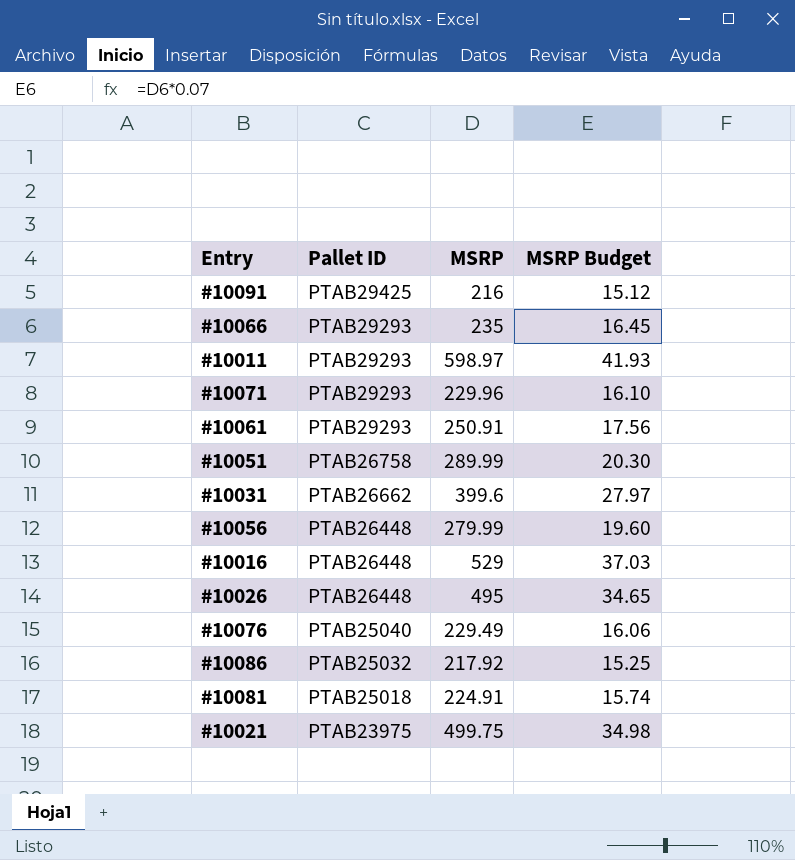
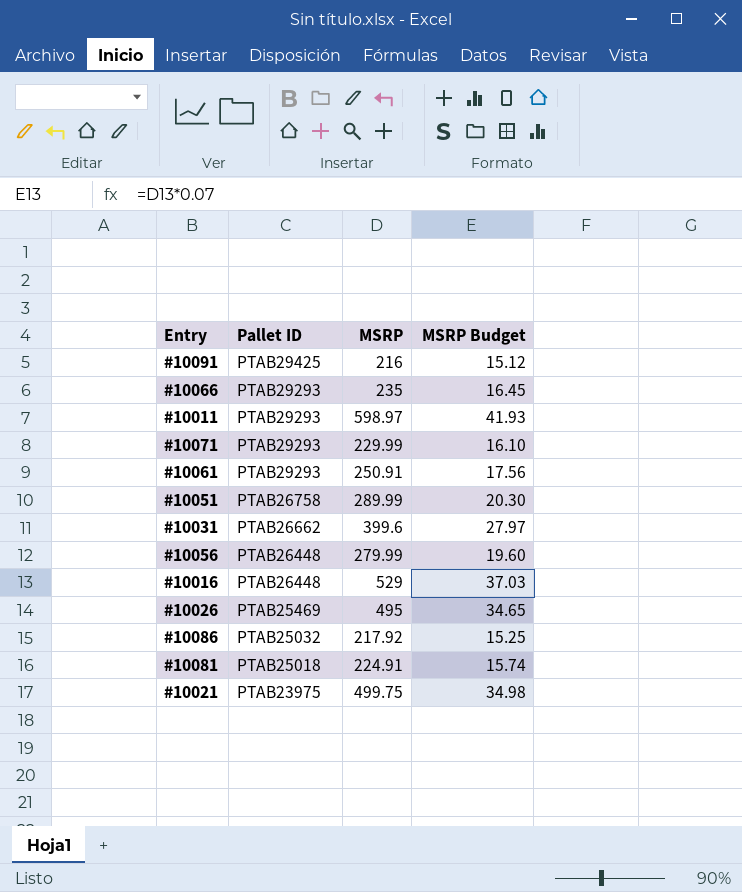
row #10076: PTAB25040 | 229.49 | 16.06 -> none
#10071 | MSRP: 229.96 -> 229.99
#10026 | Pallet ID: PTAB26448 -> PTAB25469

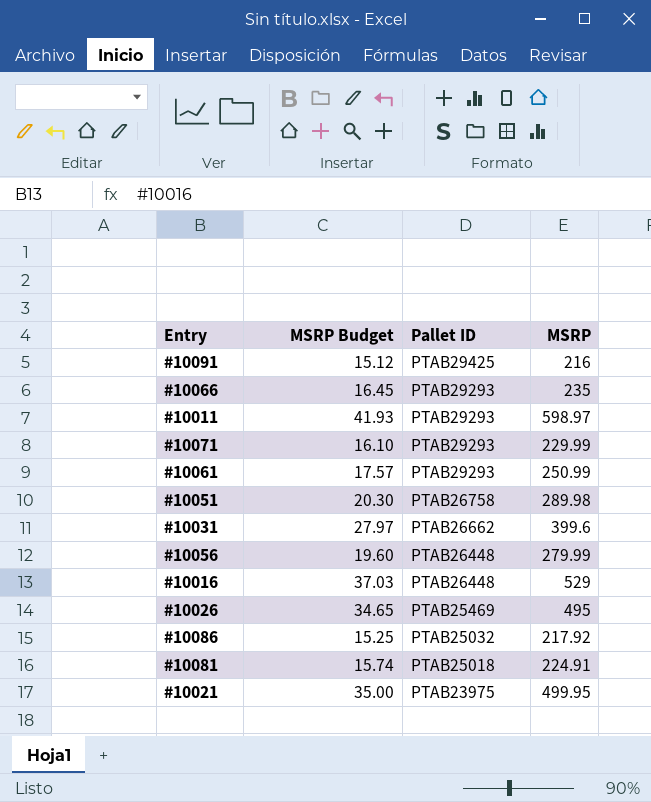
column MSRP Budget | position: 4 -> 2
#10061 | MSRP Budget: 17.56 -> 17.57
#10061 | MSRP: 250.91 -> 250.99
#10051 | MSRP: 289.99 -> 289.98
#10021 | MSRP Budget: 34.98 -> 35.00
#10021 | MSRP: 499.75 -> 499.95

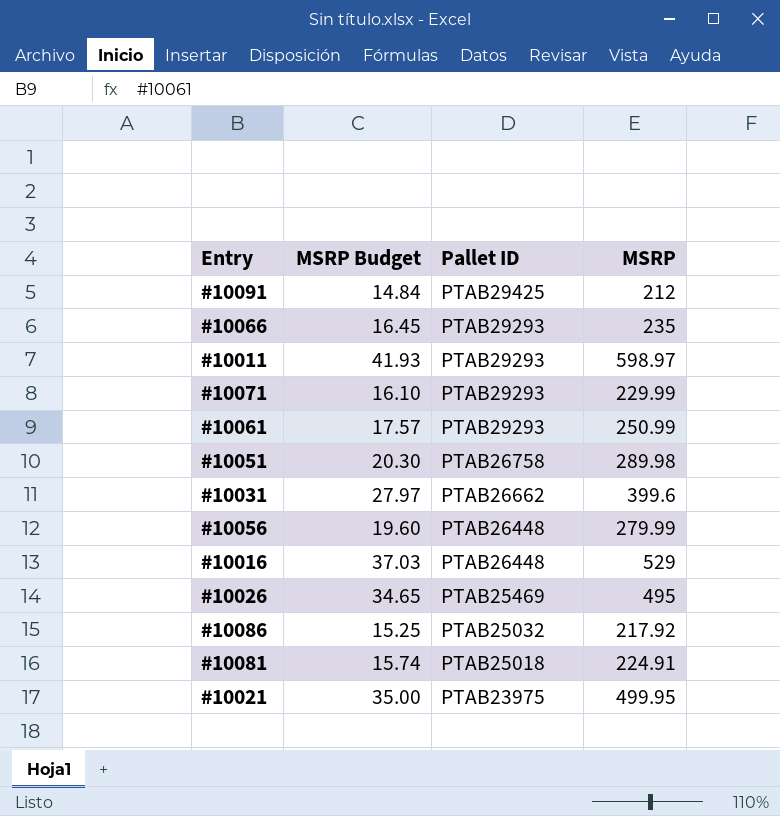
#10091 | MSRP Budget: 15.12 -> 14.84
#10091 | MSRP: 216 -> 212

